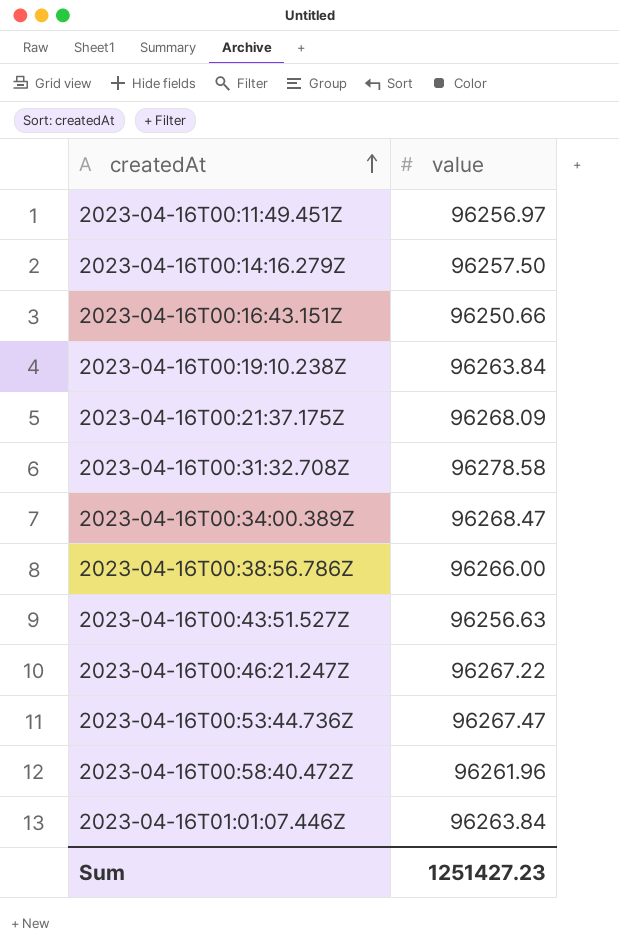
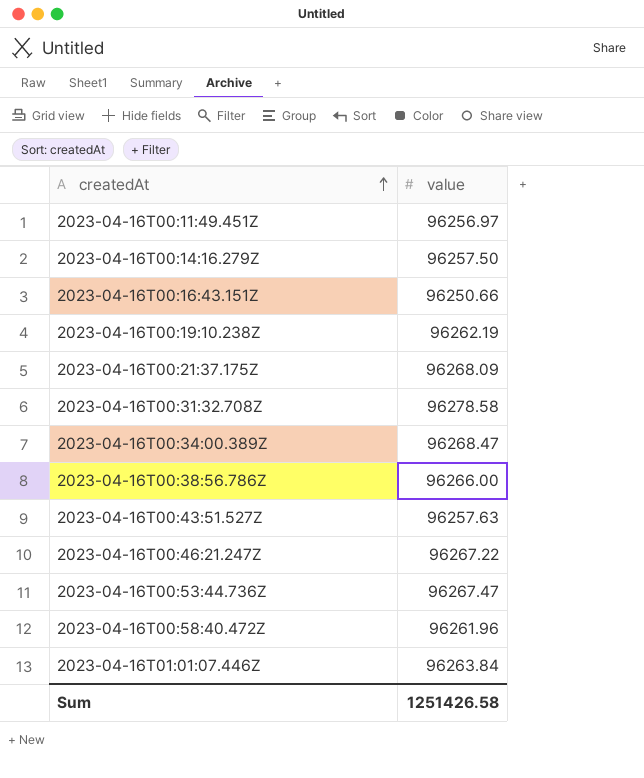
2023-04-16T00:19:10.238Z | value: 96263.84 -> 96262.19
2023-04-16T00:43:51.527Z | value: 96256.63 -> 96257.63
Sum | value: 1251427.23 -> 1251426.58

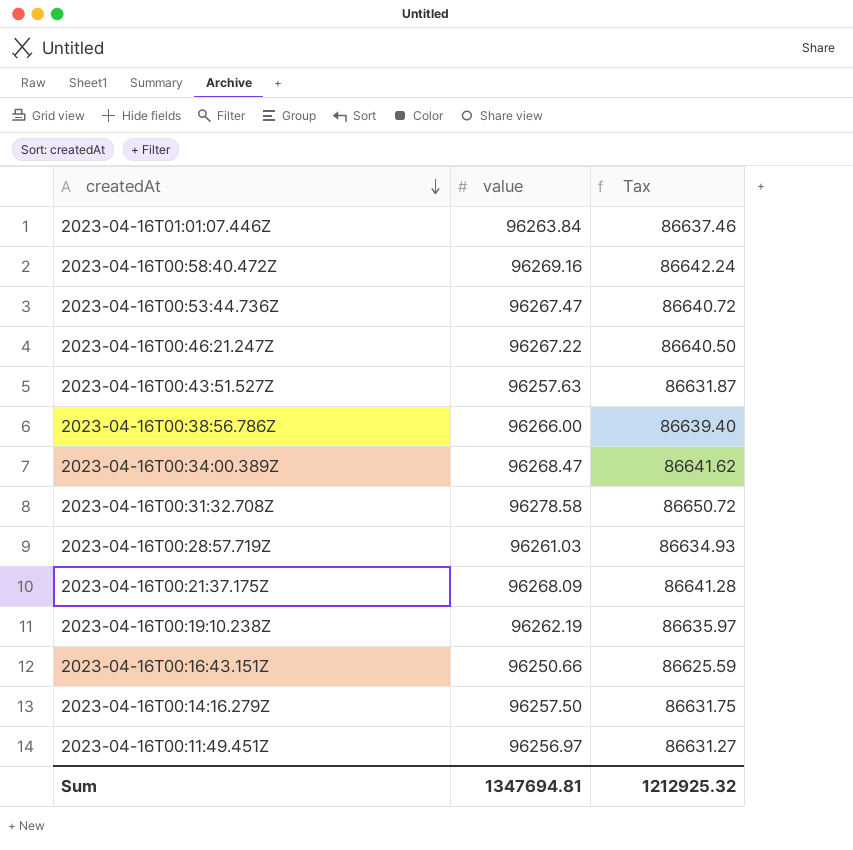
row order: createdAt ascending -> createdAt descending
column Tax | formula: none -> [value] * 0.9
2023-04-16T00:58:40.472Z | value: 96261.96 -> 96269.16
row 2023-04-16T00:28:57.719Z: none -> 96261.03 | 86634.93
Sum | value: 1251426.58 -> 1347694.81

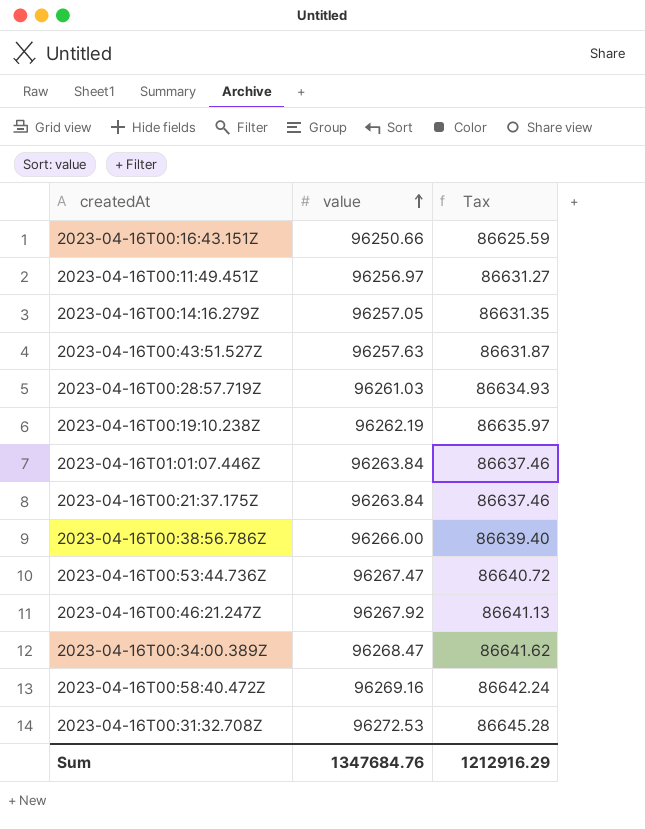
row order: createdAt descending -> value ascending
2023-04-16T00:14:16.279Z | value: 96257.50 -> 96257.05
2023-04-16T00:14:16.279Z | Tax: 86631.75 -> 86631.35
2023-04-16T00:21:37.175Z | value: 96268.09 -> 96263.84
2023-04-16T00:21:37.175Z | Tax: 86641.28 -> 86637.46
2023-04-16T00:46:21.247Z | value: 96267.22 -> 96267.92
2023-04-16T00:46:21.247Z | Tax: 86640.50 -> 86641.13
2023-04-16T00:31:32.708Z | value: 96278.58 -> 96272.53
2023-04-16T00:31:32.708Z | Tax: 86650.72 -> 86645.28
Sum | value: 1347694.81 -> 1347684.76
Sum | Tax: 1212925.32 -> 1212916.29

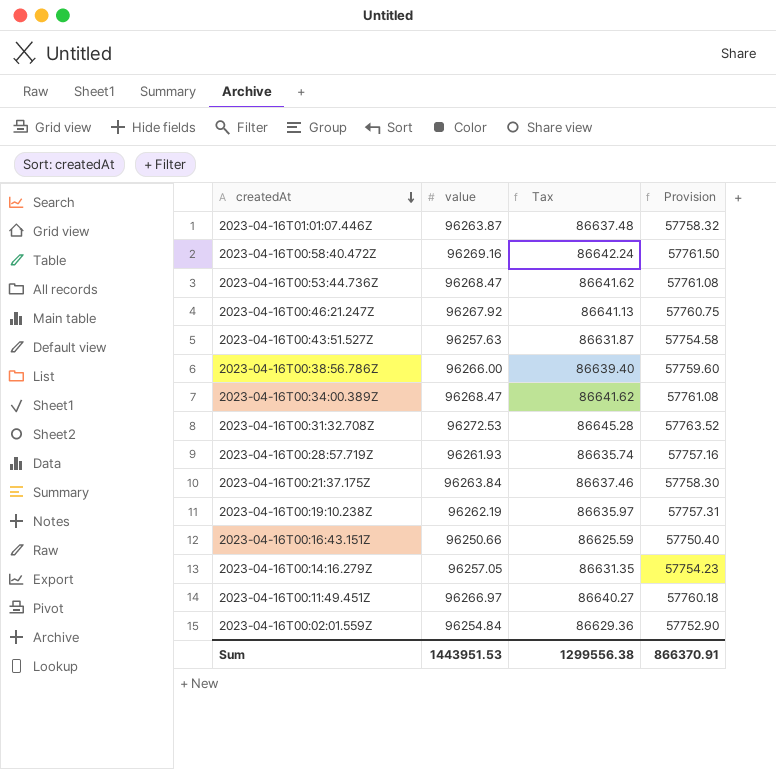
row order: value ascending -> createdAt descending
column Provision | formula: none -> [value] * 0.6
2023-04-16T01:01:07.446Z | value: 96263.84 -> 96263.87
2023-04-16T01:01:07.446Z | Tax: 86637.46 -> 86637.48
2023-04-16T00:53:44.736Z | value: 96267.47 -> 96268.47
2023-04-16T00:53:44.736Z | Tax: 86640.72 -> 86641.62
2023-04-16T00:28:57.719Z | value: 96261.03 -> 96261.93
2023-04-16T00:28:57.719Z | Tax: 86634.93 -> 86635.74
2023-04-16T00:11:49.451Z | value: 96256.97 -> 96266.97
2023-04-16T00:11:49.451Z | Tax: 86631.27 -> 86640.27
row 2023-04-16T00:02:01.559Z: none -> 96254.84 | 86629.36 | 57752.90
Sum | value: 1347684.76 -> 1443951.53
Sum | Tax: 1212916.29 -> 1299556.38

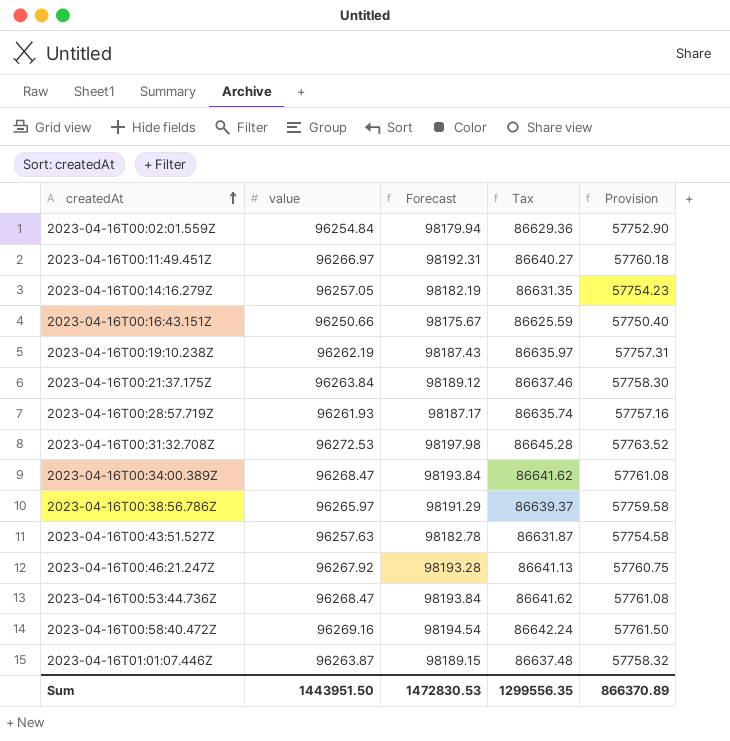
row order: createdAt descending -> createdAt ascending
column Forecast | formula: none -> [value] * 1.02
2023-04-16T00:38:56.786Z | value: 96266.00 -> 96265.97
2023-04-16T00:38:56.786Z | Tax: 86639.40 -> 86639.37
2023-04-16T00:38:56.786Z | Provision: 57759.60 -> 57759.58
Sum | value: 1443951.53 -> 1443951.50
Sum | Tax: 1299556.38 -> 1299556.35
Sum | Provision: 866370.91 -> 866370.89

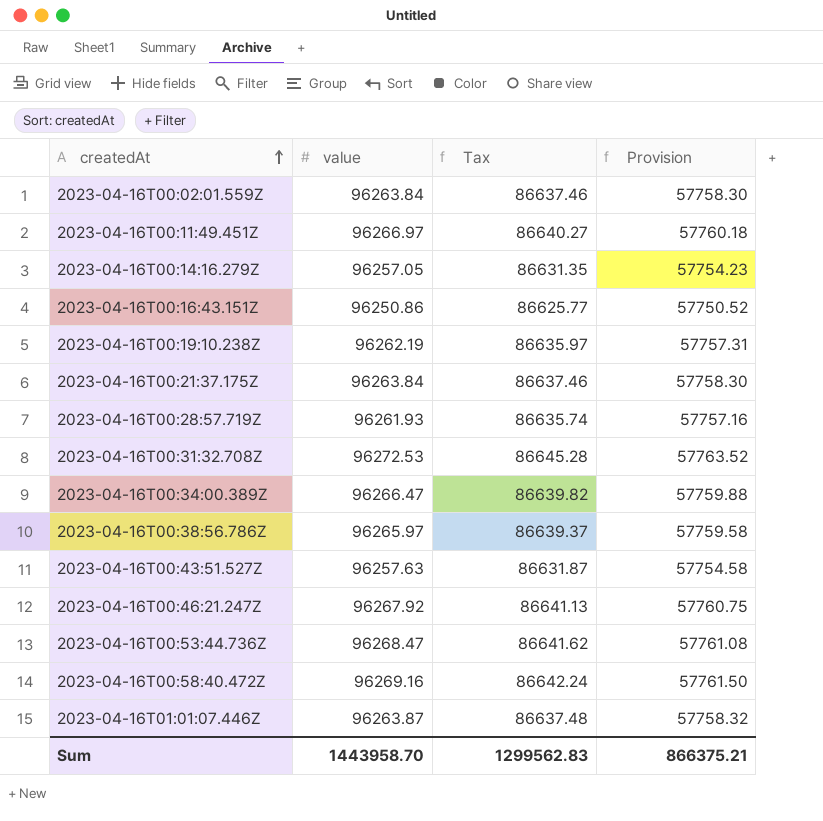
column Forecast | formula: [value] * 1.02 -> none
2023-04-16T00:02:01.559Z | value: 96254.84 -> 96263.84
2023-04-16T00:02:01.559Z | Tax: 86629.36 -> 86637.46
2023-04-16T00:02:01.559Z | Provision: 57752.90 -> 57758.30
2023-04-16T00:16:43.151Z | value: 96250.66 -> 96250.86
2023-04-16T00:16:43.151Z | Tax: 86625.59 -> 86625.77
2023-04-16T00:16:43.151Z | Provision: 57750.40 -> 57750.52
2023-04-16T00:34:00.389Z | value: 96268.47 -> 96266.47
2023-04-16T00:34:00.389Z | Tax: 86641.62 -> 86639.82
2023-04-16T00:34:00.389Z | Provision: 57761.08 -> 57759.88
Sum | value: 1443951.50 -> 1443958.70
Sum | Tax: 1299556.35 -> 1299562.83
Sum | Provision: 866370.89 -> 866375.21

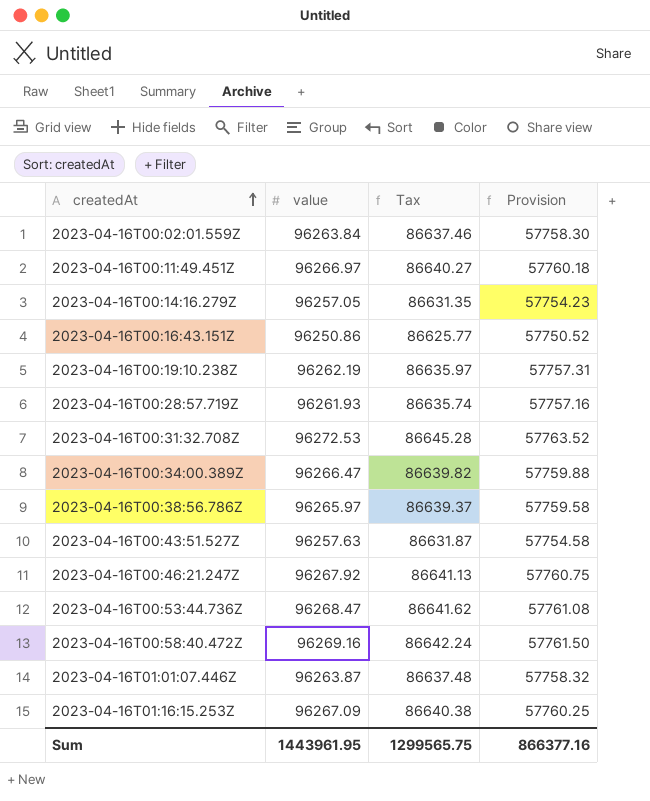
row 2023-04-16T00:21:37.175Z: 96263.84 | 86637.46 | 57758.30 -> none
row 2023-04-16T01:16:15.253Z: none -> 96267.09 | 86640.38 | 57760.25
Sum | value: 1443958.70 -> 1443961.95
Sum | Tax: 1299562.83 -> 1299565.75
Sum | Provision: 866375.21 -> 866377.16

